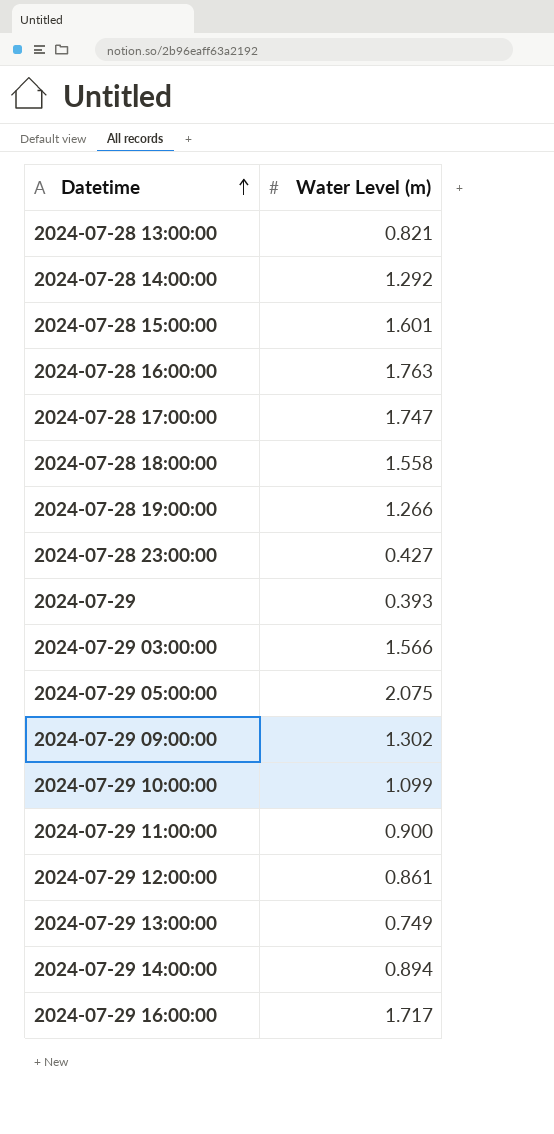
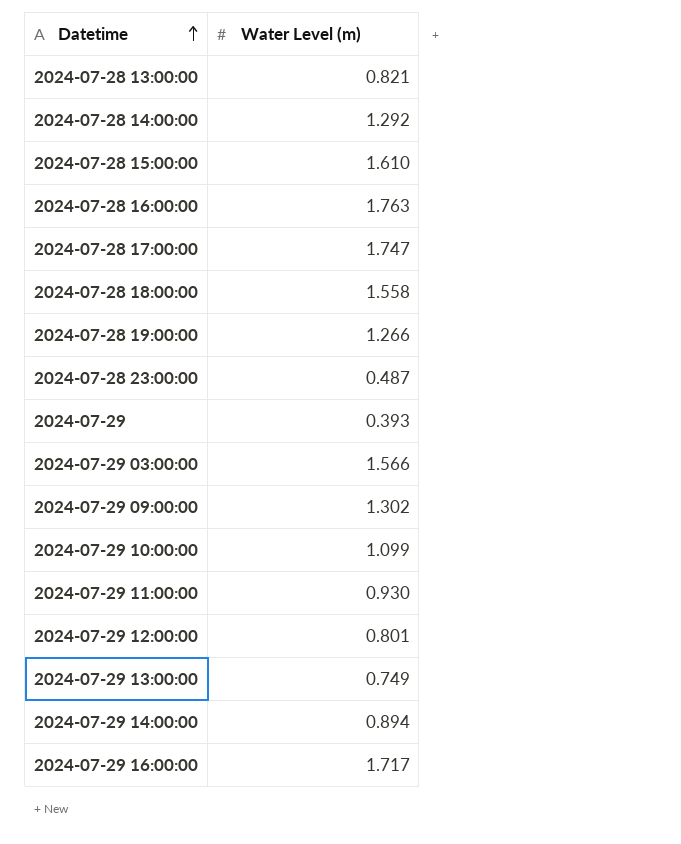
row 2024-07-29 05:00:00: 2.075 -> none
2024-07-28 15:00:00 | Water Level (m): 1.601 -> 1.610
2024-07-28 23:00:00 | Water Level (m): 0.427 -> 0.487
2024-07-29 11:00:00 | Water Level (m): 0.900 -> 0.930
2024-07-29 12:00:00 | Water Level (m): 0.861 -> 0.801

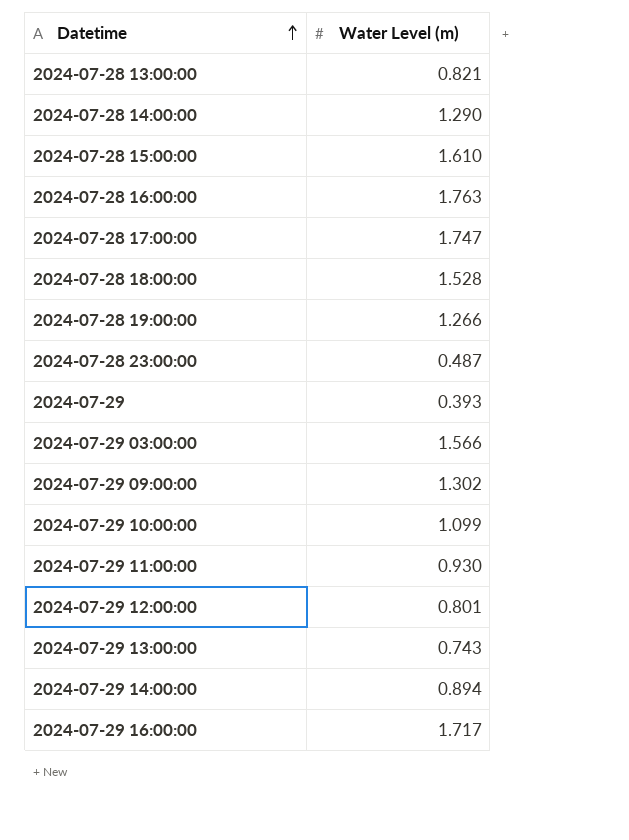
2024-07-28 14:00:00 | Water Level (m): 1.292 -> 1.290
2024-07-28 18:00:00 | Water Level (m): 1.558 -> 1.528
2024-07-29 13:00:00 | Water Level (m): 0.749 -> 0.743

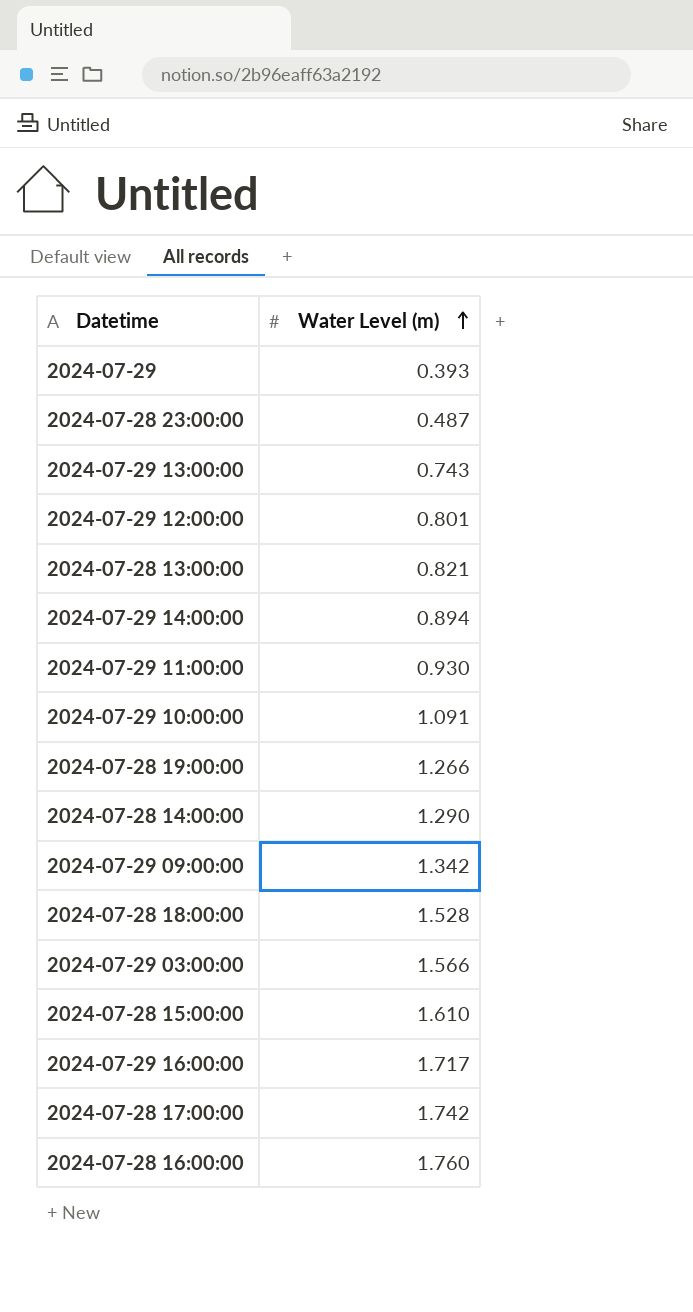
row order: Datetime ascending -> Water Level (m) ascending
2024-07-29 10:00:00 | Water Level (m): 1.099 -> 1.091
2024-07-29 09:00:00 | Water Level (m): 1.302 -> 1.342
2024-07-28 17:00:00 | Water Level (m): 1.747 -> 1.742
2024-07-28 16:00:00 | Water Level (m): 1.763 -> 1.760

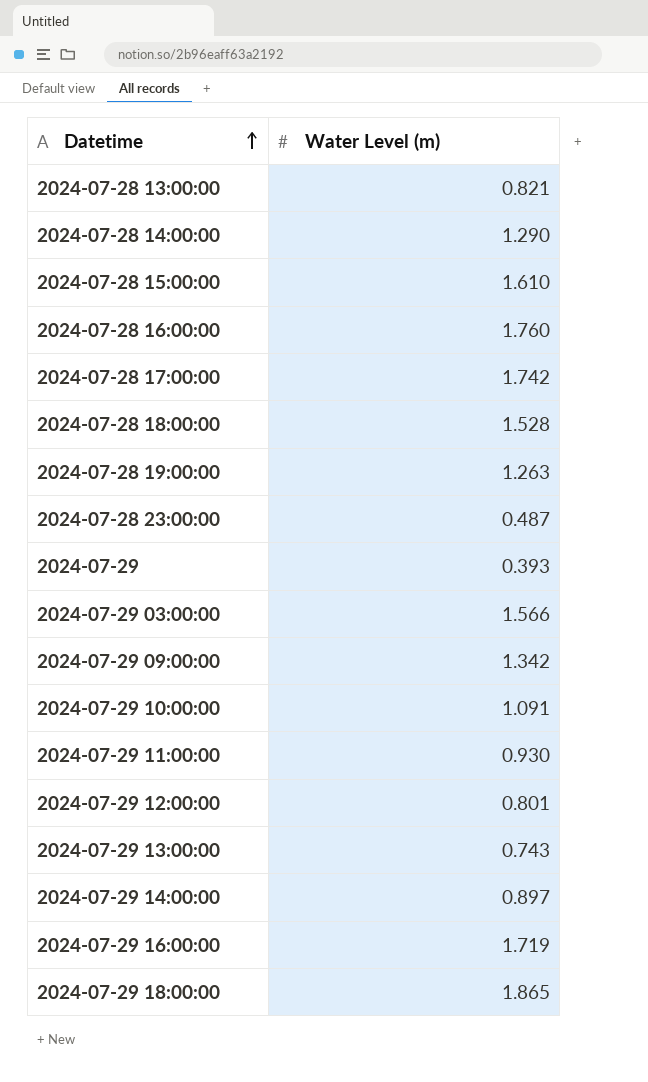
row order: Water Level (m) ascending -> Datetime ascending
2024-07-28 19:00:00 | Water Level (m): 1.266 -> 1.263
2024-07-29 14:00:00 | Water Level (m): 0.894 -> 0.897
2024-07-29 16:00:00 | Water Level (m): 1.717 -> 1.719
row 2024-07-29 18:00:00: none -> 1.865

